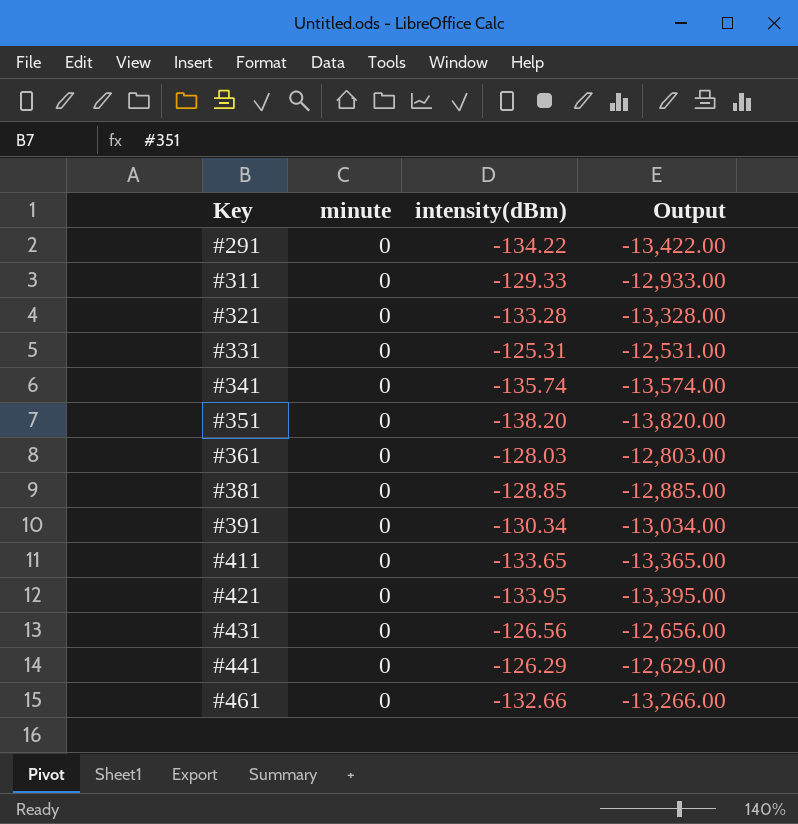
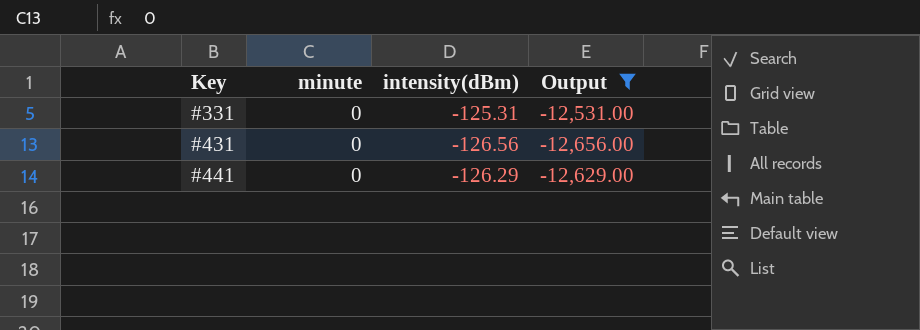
filter: none -> Output >= -12,656.00

